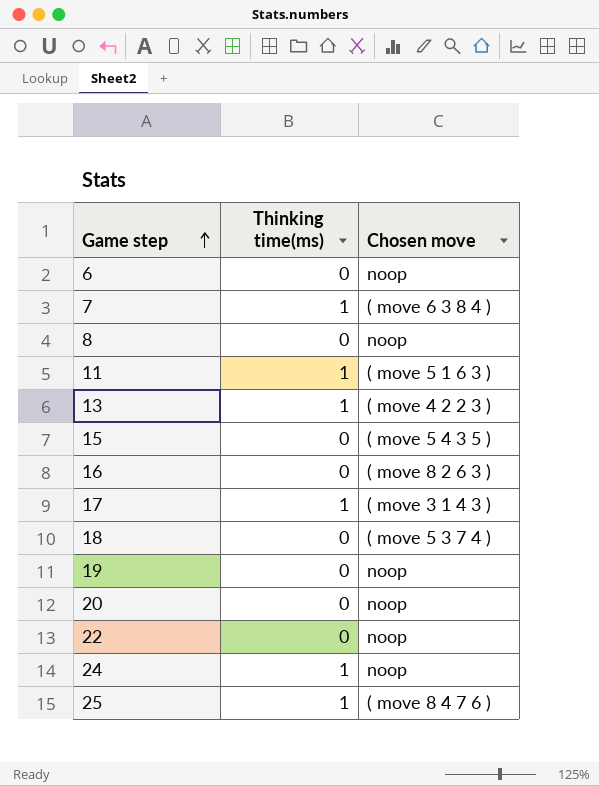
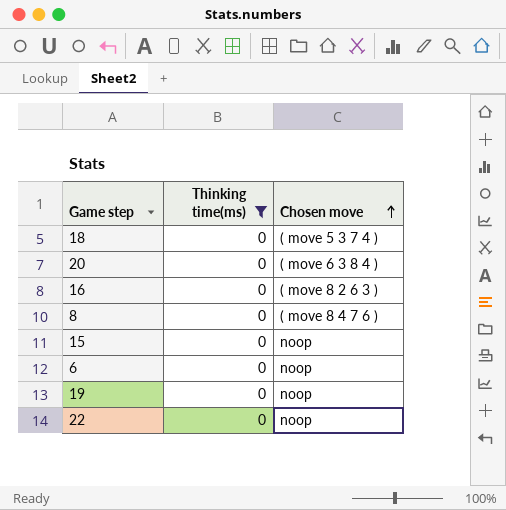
filter: none -> Thinking time(ms) = 0
row order: Game step ascending -> Chosen move ascending
20 | Chosen move: noop -> ( move 6 3 8 4 )
8 | Chosen move: noop -> ( move 8 4 7 6 )
15 | Chosen move: ( move 5 4 3 5 ) -> noop

